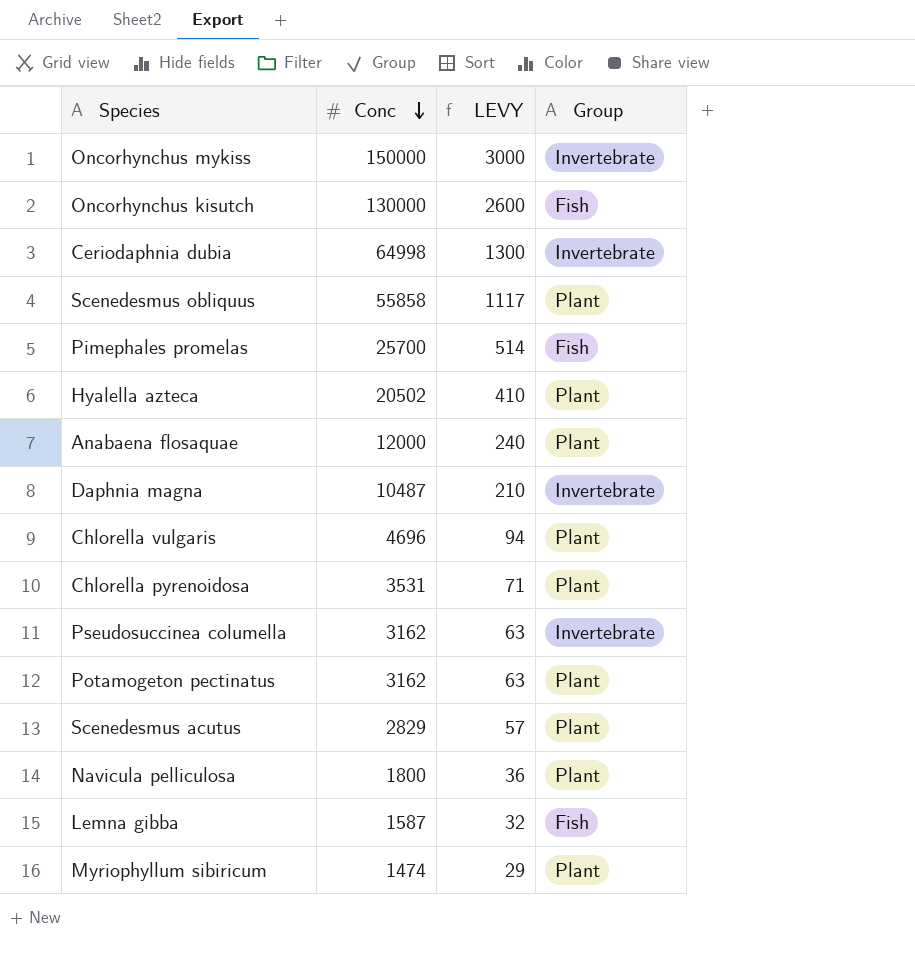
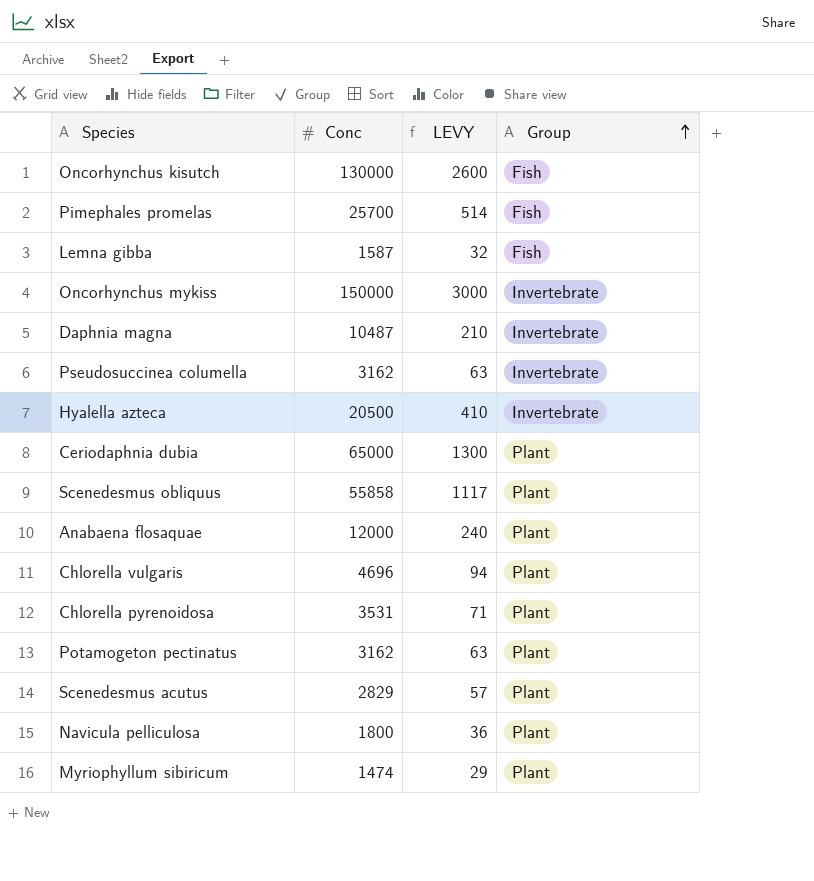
row order: Conc descending -> Group ascending
Hyalella azteca | Conc: 20502 -> 20500
Hyalella azteca | Group: Plant -> Invertebrate
Ceriodaphnia dubia | Conc: 64998 -> 65000
Ceriodaphnia dubia | Group: Invertebrate -> Plant

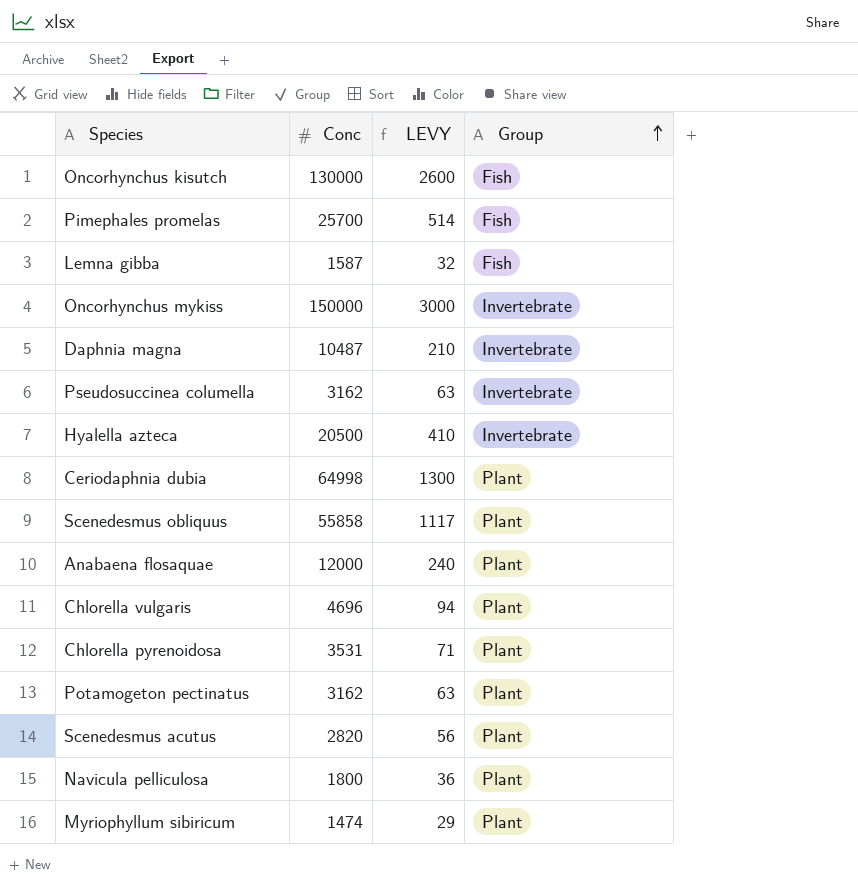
Ceriodaphnia dubia | Conc: 65000 -> 64998
Scenedesmus acutus | Conc: 2829 -> 2820
Scenedesmus acutus | LEVY: 57 -> 56

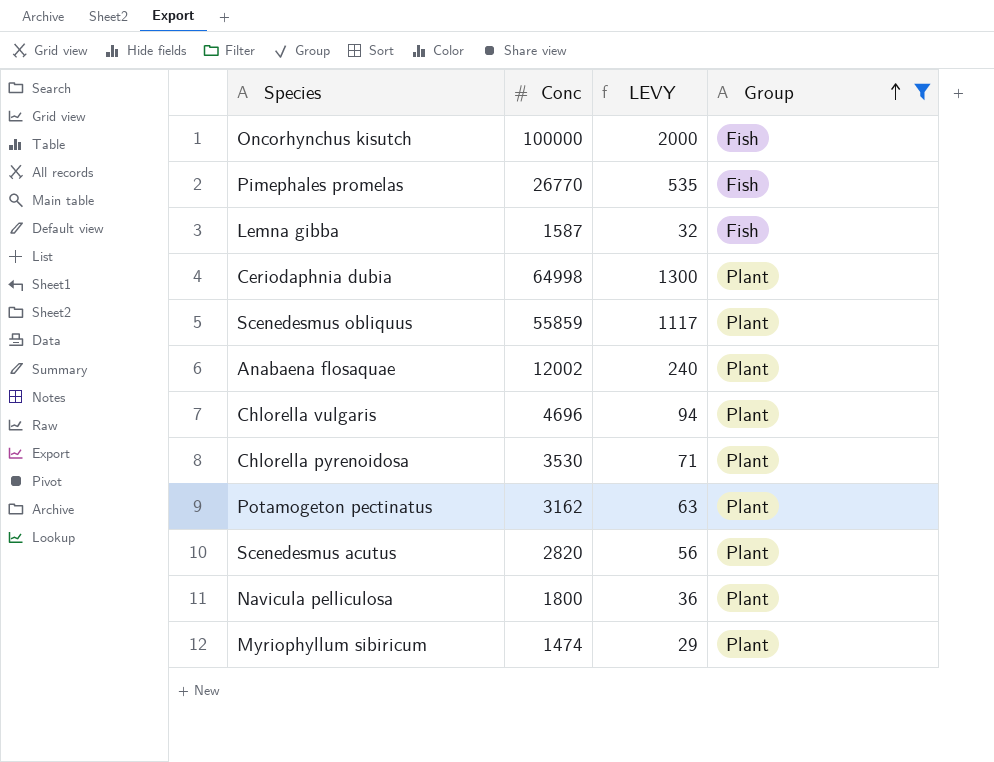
filter: none -> Group != Invertebrate
Oncorhynchus kisutch | Conc: 130000 -> 100000
Oncorhynchus kisutch | LEVY: 2600 -> 2000
Pimephales promelas | Conc: 25700 -> 26770
Pimephales promelas | LEVY: 514 -> 535
Scenedesmus obliquus | Conc: 55858 -> 55859
Anabaena flosaquae | Conc: 12000 -> 12002
Chlorella pyrenoidosa | Conc: 3531 -> 3530

